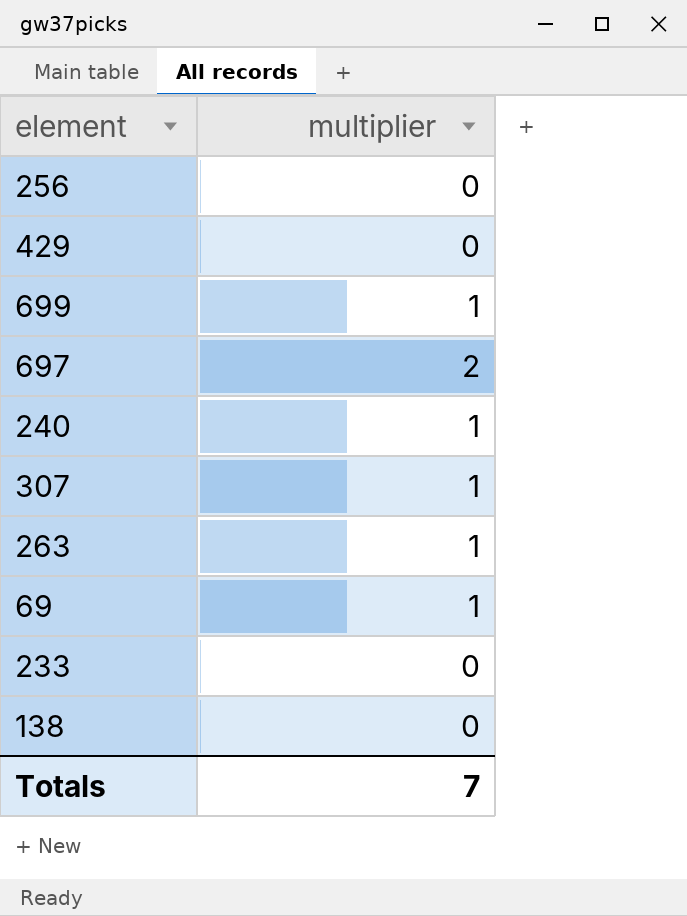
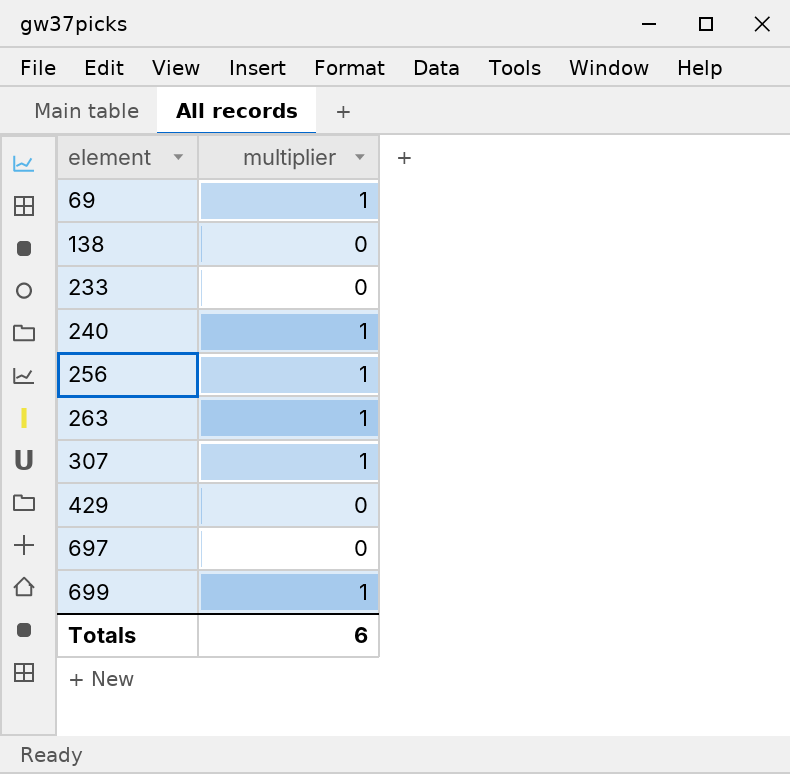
row order: none -> element ascending
256 | multiplier: 0 -> 1
697 | multiplier: 2 -> 0
Totals | multiplier: 7 -> 6

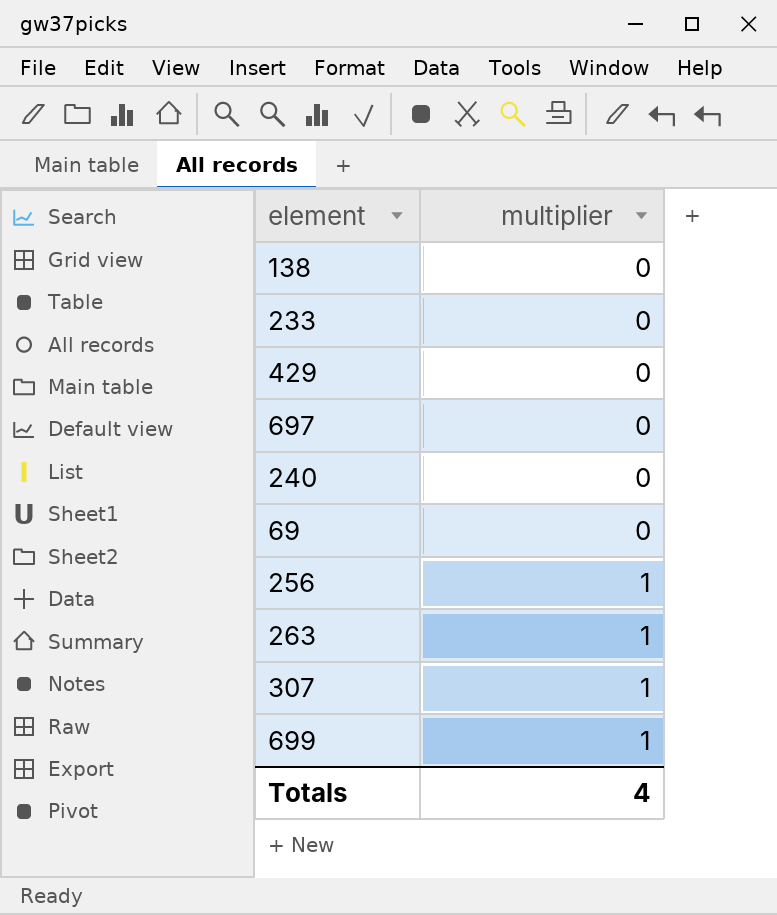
row order: element ascending -> multiplier ascending
240 | multiplier: 1 -> 0
69 | multiplier: 1 -> 0
Totals | multiplier: 6 -> 4

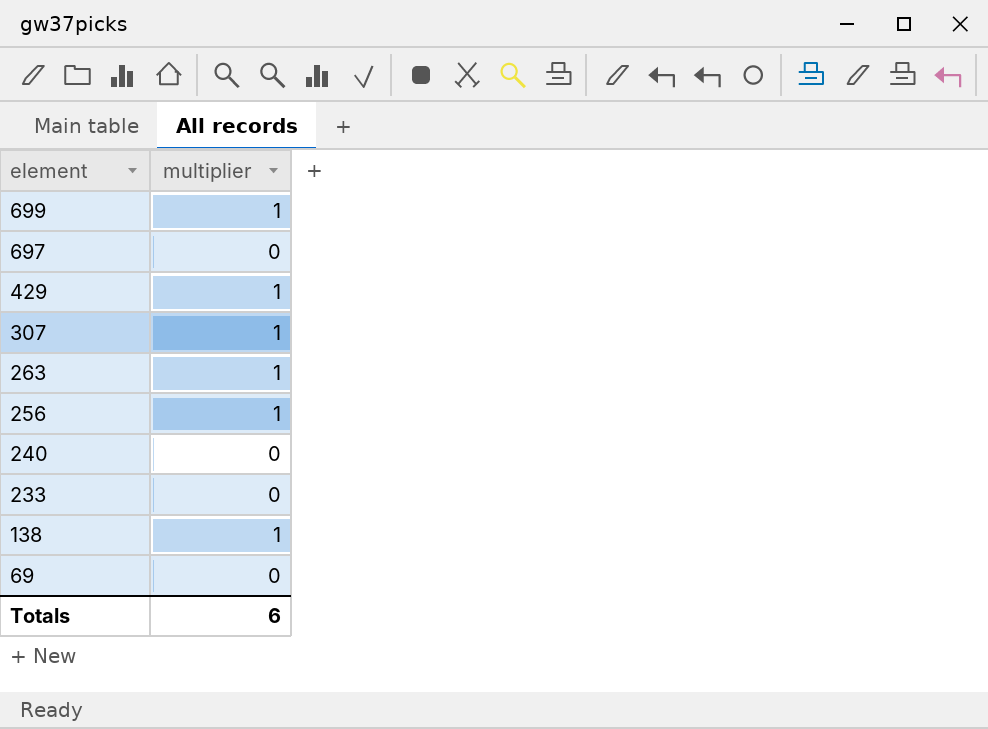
row order: multiplier ascending -> element descending
429 | multiplier: 0 -> 1
138 | multiplier: 0 -> 1
Totals | multiplier: 4 -> 6

